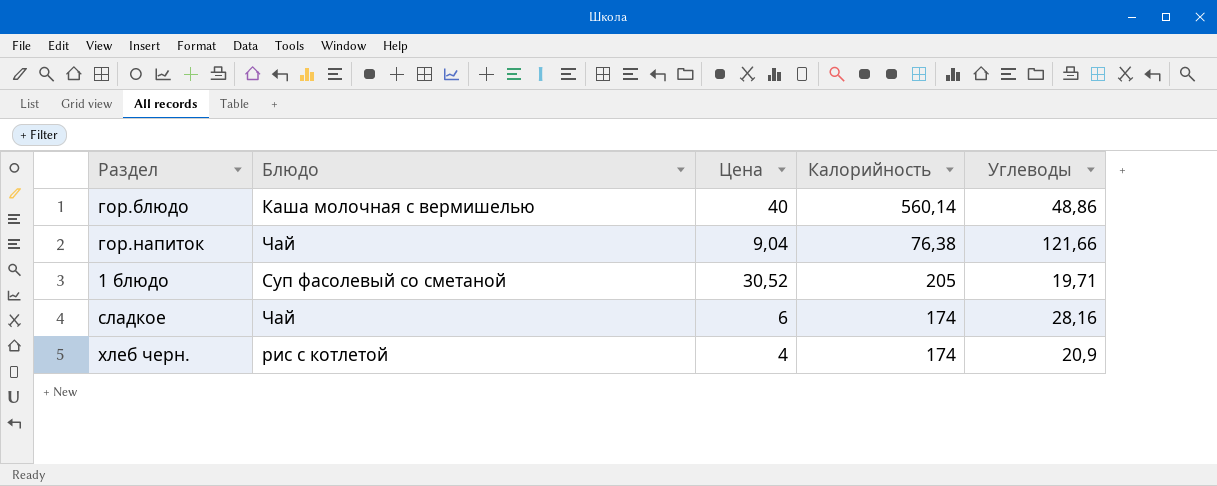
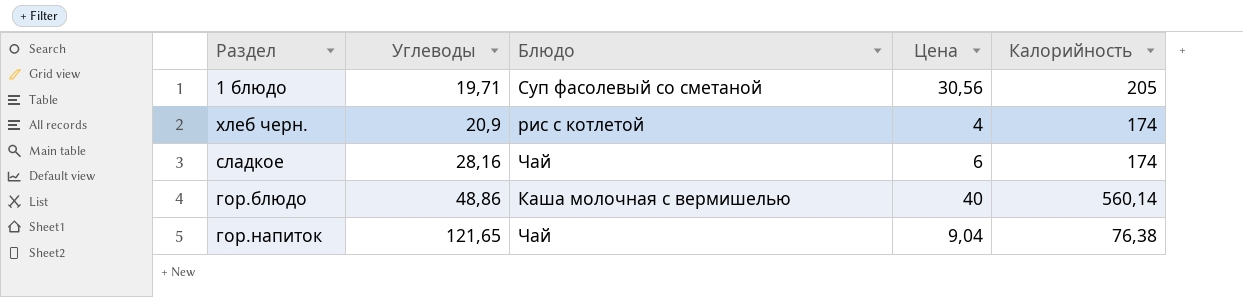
row order: none -> Углеводы ascending
column Углеводы | position: 5 -> 2
1 блюдо | Цена: 30,52 -> 30,56
гор.напиток | Углеводы: 121,66 -> 121,65

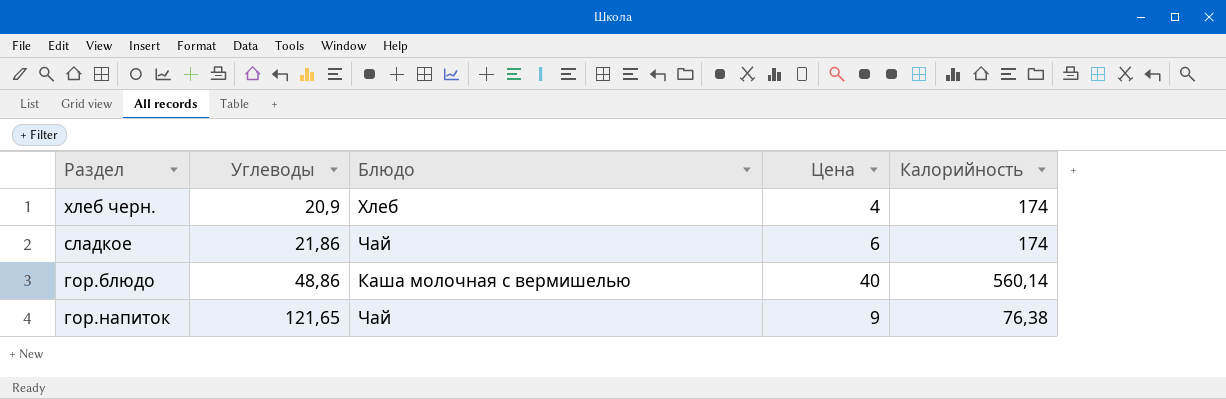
row 1 блюдо: 19,71 | Суп фасолевый со сметаной | 30,56 | 205 -> none
хлеб черн. | Блюдо: рис с котлетой -> Хлеб
сладкое | Углеводы: 28,16 -> 21,86
гор.напиток | Цена: 9,04 -> 9

